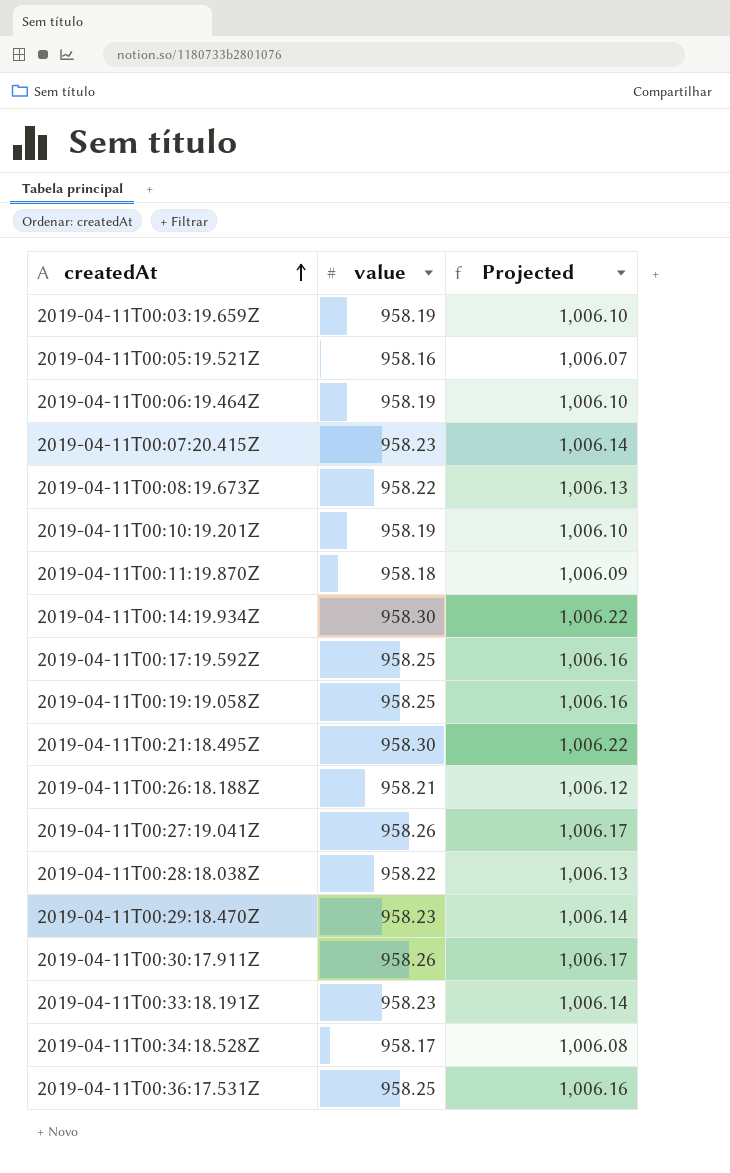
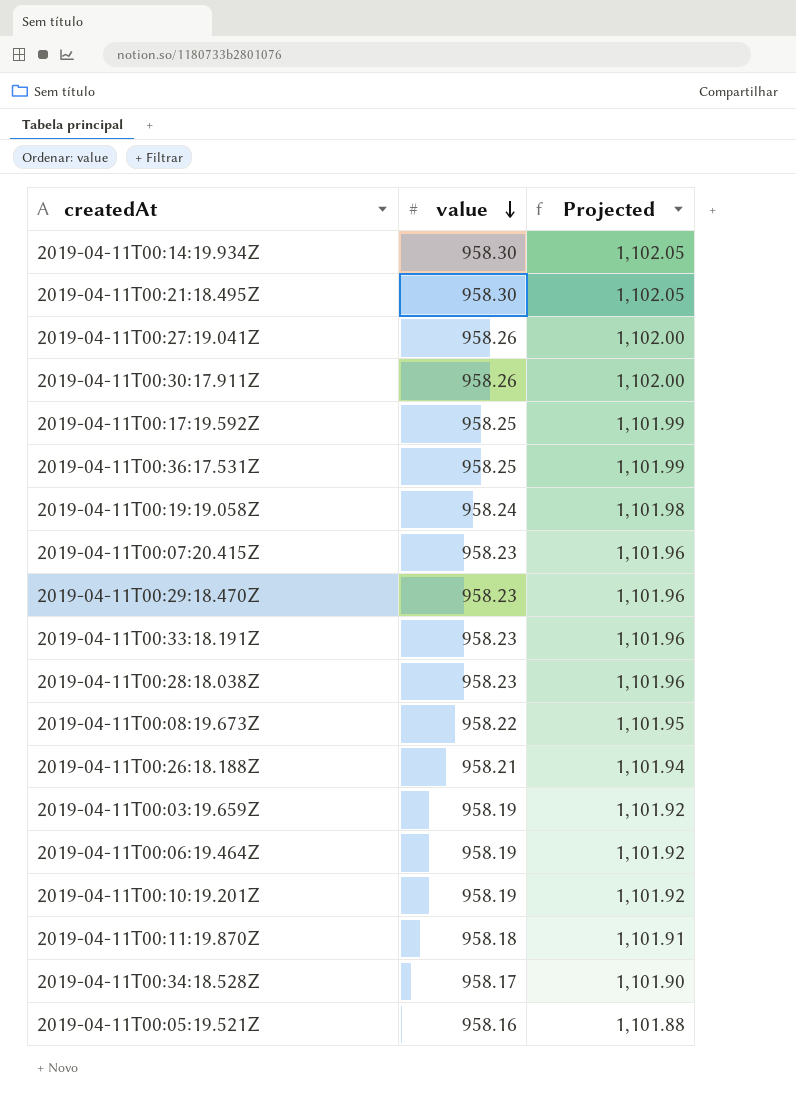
row order: createdAt ascending -> value descending
column Projected | formula: [value] * 1.05 -> [value] * 1.15
2019-04-11T00:19:19.058Z | value: 958.25 -> 958.24
2019-04-11T00:28:18.038Z | value: 958.22 -> 958.23

